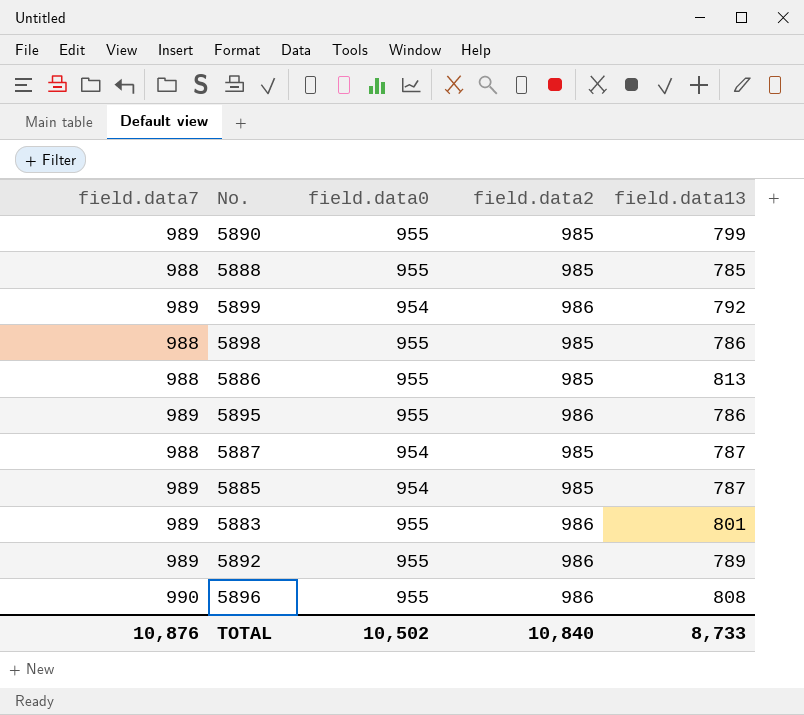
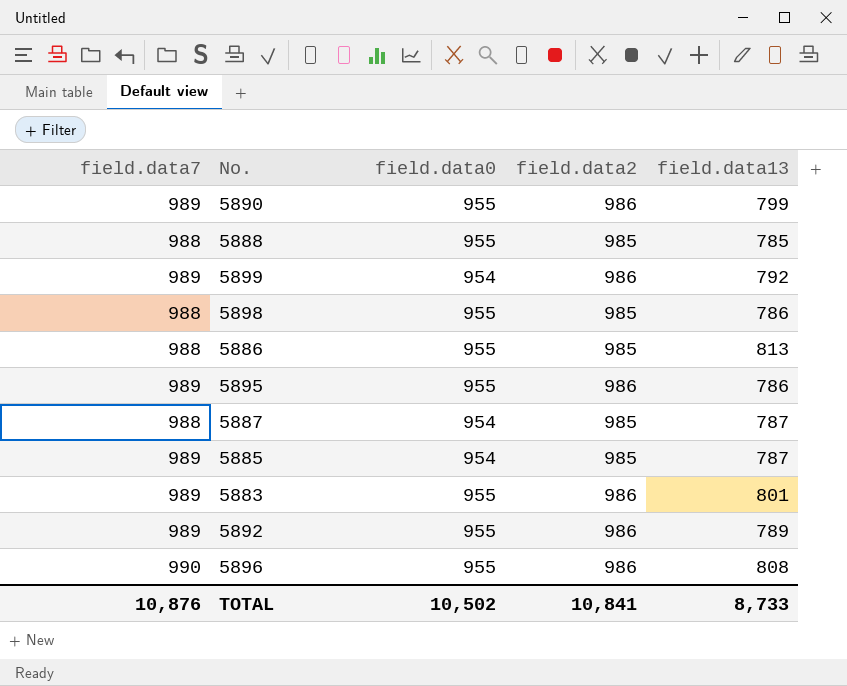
5890 | field.data2: 985 -> 986
TOTAL | field.data2: 10,840 -> 10,841

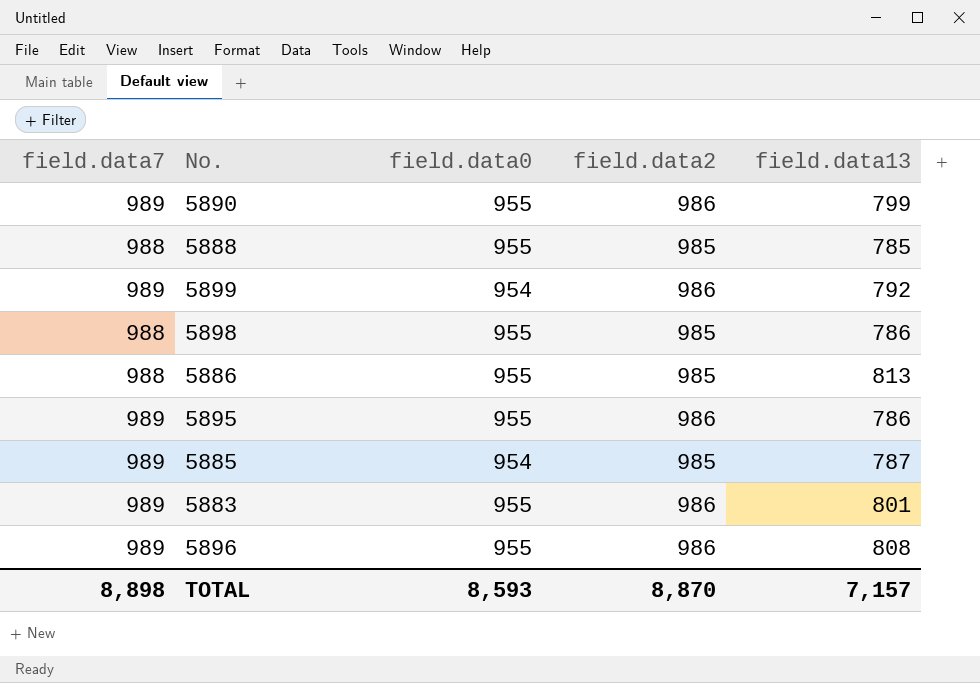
row 5887: 988 | 954 | 985 | 787 -> none
row 5892: 989 | 955 | 986 | 789 -> none
5896 | field.data7: 990 -> 989
TOTAL | field.data7: 10,876 -> 8,898
TOTAL | field.data0: 10,502 -> 8,593
TOTAL | field.data2: 10,841 -> 8,870
TOTAL | field.data13: 8,733 -> 7,157

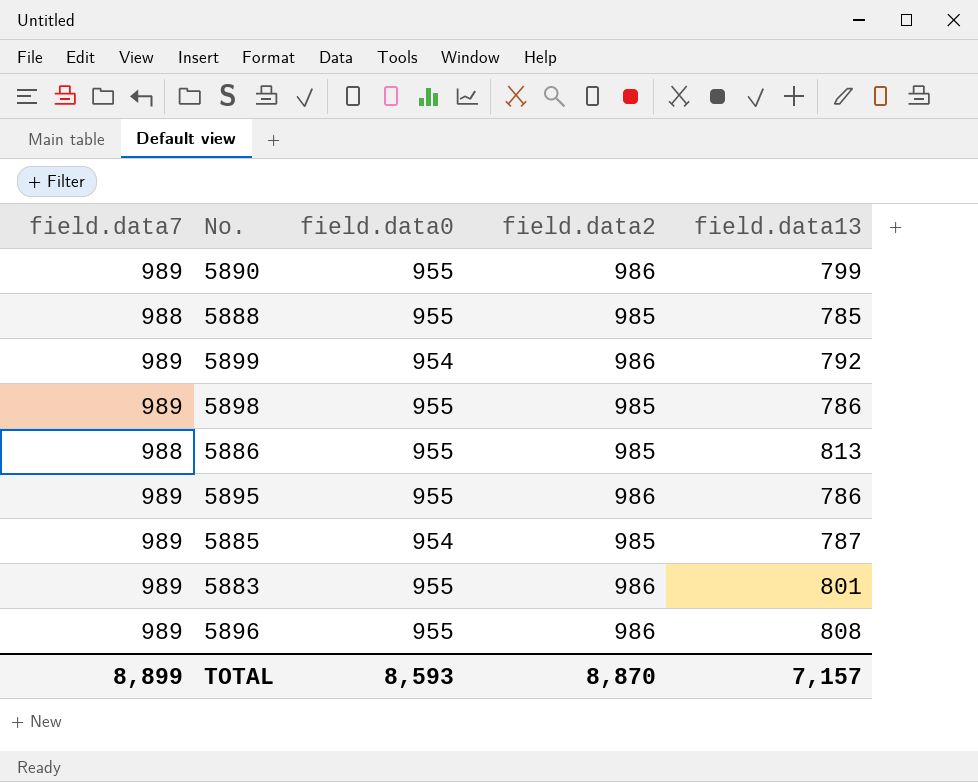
5898 | field.data7: 988 -> 989
TOTAL | field.data7: 8,898 -> 8,899

